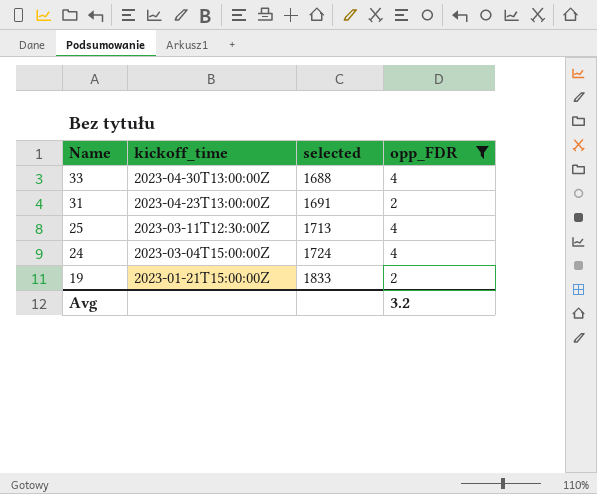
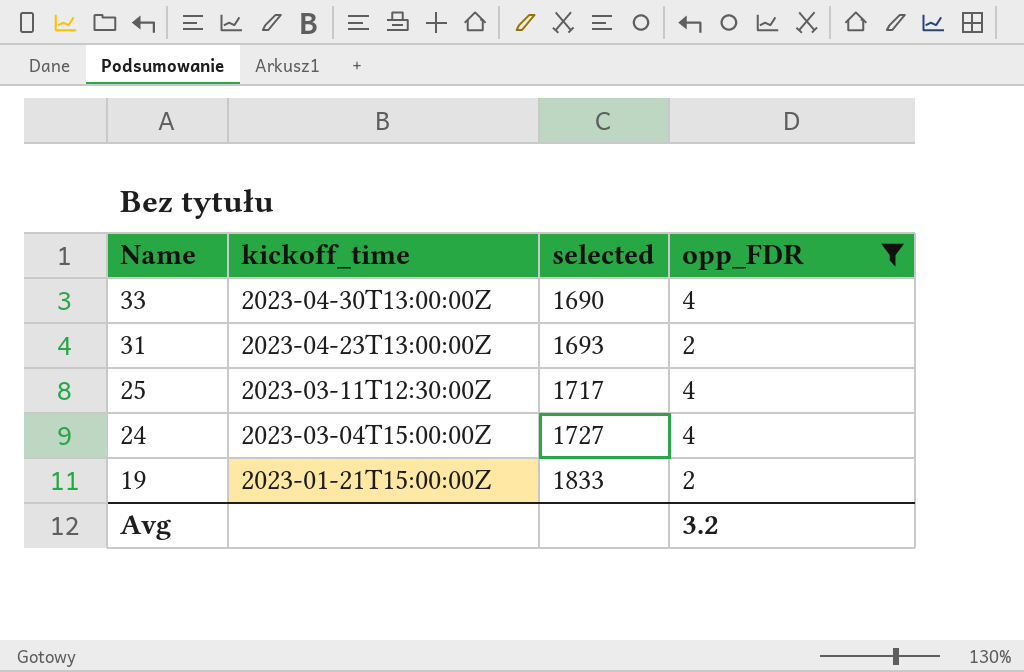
33 | selected: 1688 -> 1690
31 | selected: 1691 -> 1693
25 | selected: 1713 -> 1717
24 | selected: 1724 -> 1727

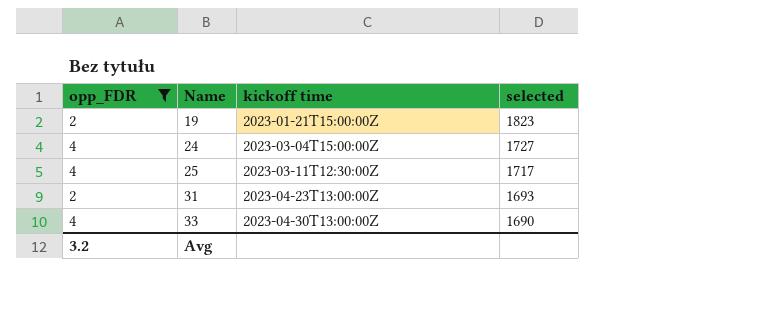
row order: Name descending -> Name ascending
column opp_FDR | position: 4 -> 1
column name: kickoff_time -> kickoff time
19 | selected: 1833 -> 1823

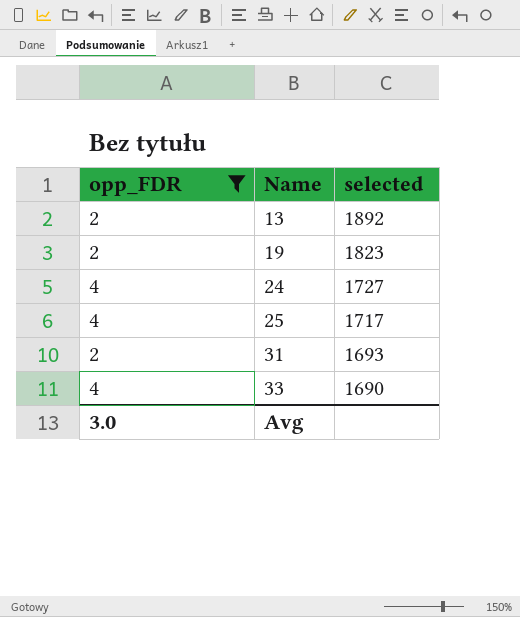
column kickoff time | position: 3 -> none
row 13: none -> 2 | 1892
Avg | opp_FDR: 3.2 -> 3.0

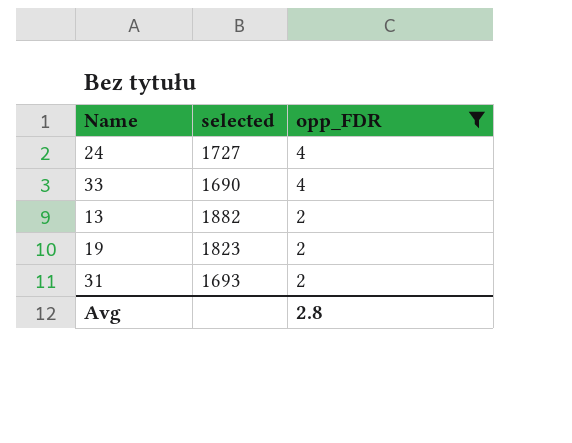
row order: Name ascending -> opp_FDR descending
column opp_FDR | position: 1 -> 3
row 25: 4 | 1717 -> none
13 | selected: 1892 -> 1882
Avg | opp_FDR: 3.0 -> 2.8

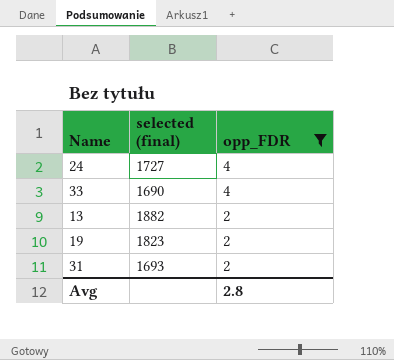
column name: selected -> selected (final)

